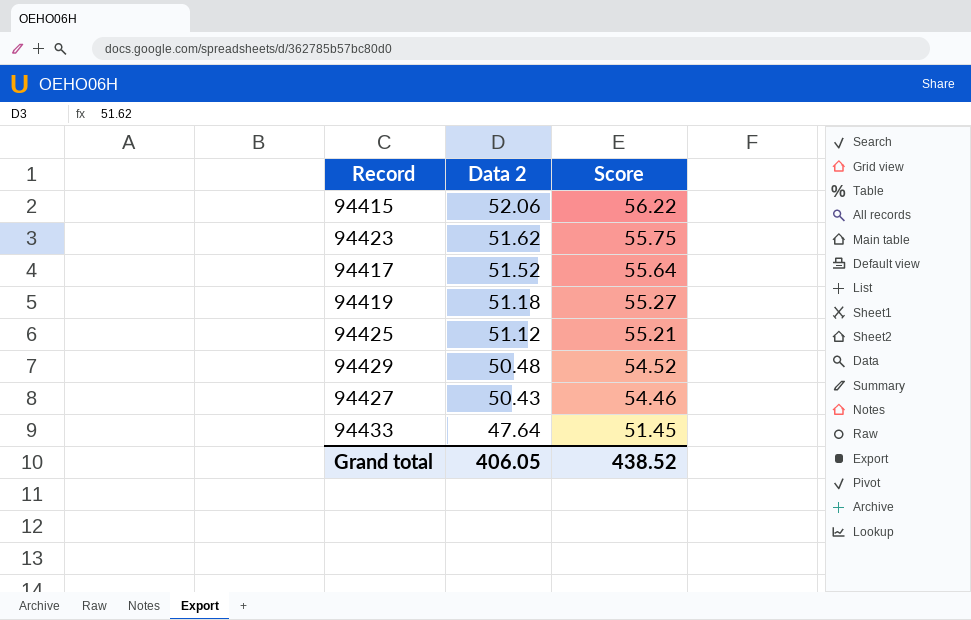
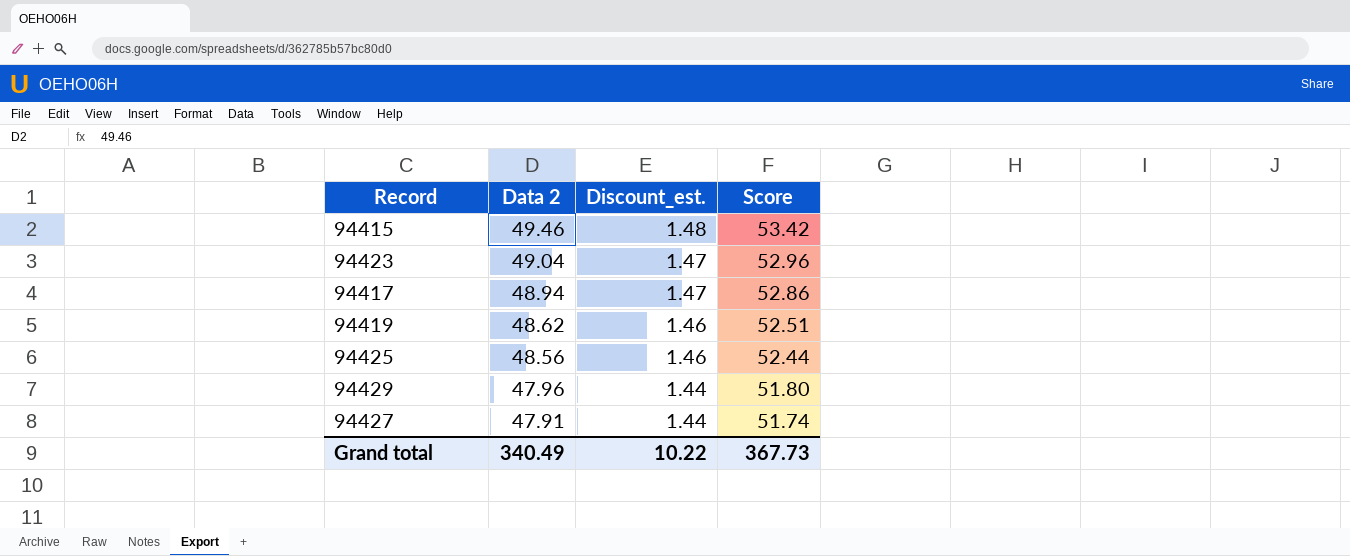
column Discount_est. | formula: none -> [Data 2] * 0.03
row 94433: 47.64 | 51.45 -> none
94415 | Data 2: 52.06 -> 49.46
94415 | Score: 56.22 -> 53.42
94423 | Data 2: 51.62 -> 49.04
94423 | Score: 55.75 -> 52.96
94417 | Data 2: 51.52 -> 48.94
94417 | Score: 55.64 -> 52.86
94419 | Data 2: 51.18 -> 48.62
94419 | Score: 55.27 -> 52.51
94425 | Data 2: 51.12 -> 48.56
94425 | Score: 55.21 -> 52.44
94429 | Data 2: 50.48 -> 47.96
94429 | Score: 54.52 -> 51.80
94427 | Data 2: 50.43 -> 47.91
94427 | Score: 54.46 -> 51.74
Grand total | Data 2: 406.05 -> 340.49
Grand total | Score: 438.52 -> 367.73

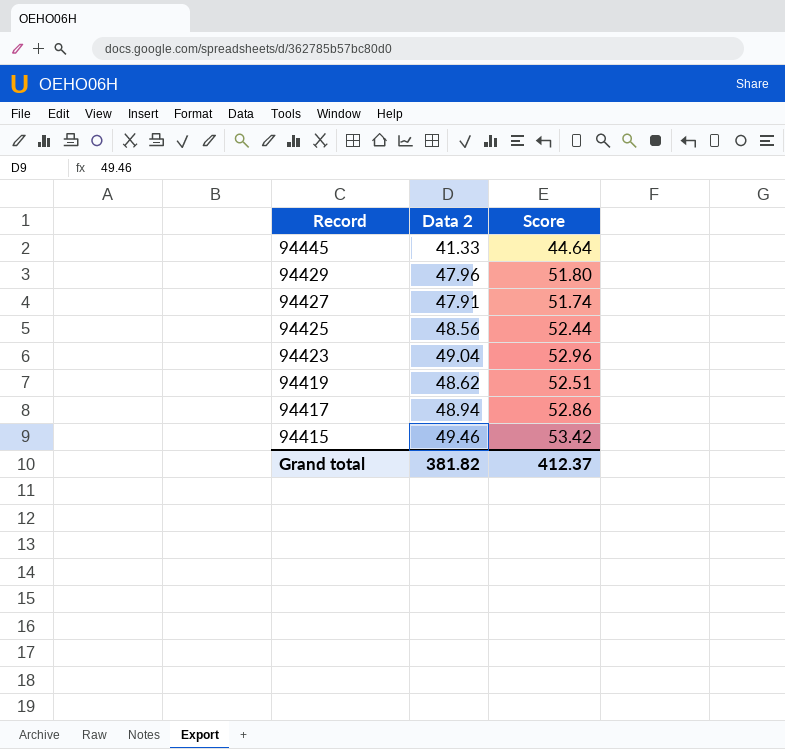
row order: Data 2 descending -> Record descending
column Discount_est. | formula: [Data 2] * 0.03 -> none
row 94445: none -> 41.33 | 44.64
Grand total | Data 2: 340.49 -> 381.82
Grand total | Score: 367.73 -> 412.37

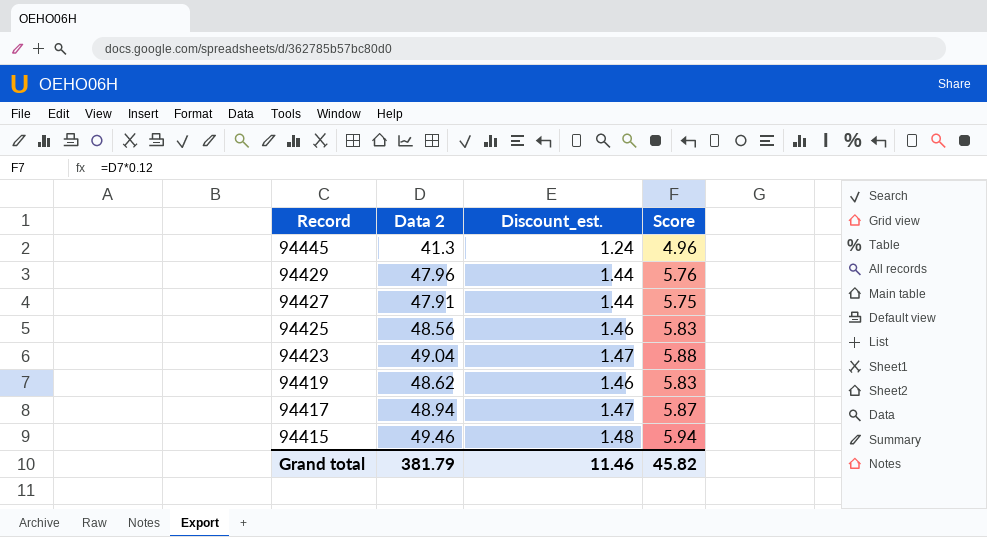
column Discount_est. | formula: none -> [Data 2] * 0.03
column Score | formula: [Data 2] * 1.08 -> [Data 2] * 0.12
94445 | Data 2: 41.33 -> 41.3
Grand total | Data 2: 381.82 -> 381.79
Grand total | Score: 412.37 -> 45.82

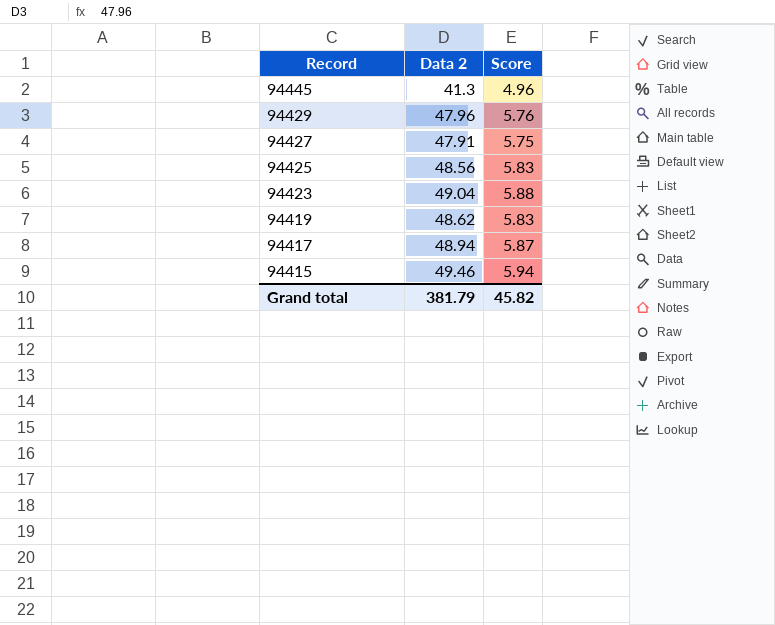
column Discount_est. | formula: [Data 2] * 0.03 -> none

